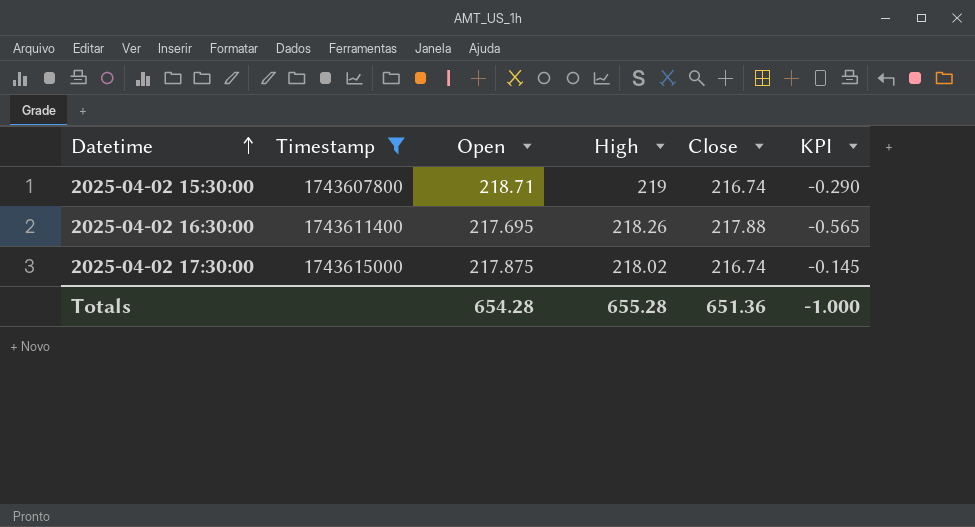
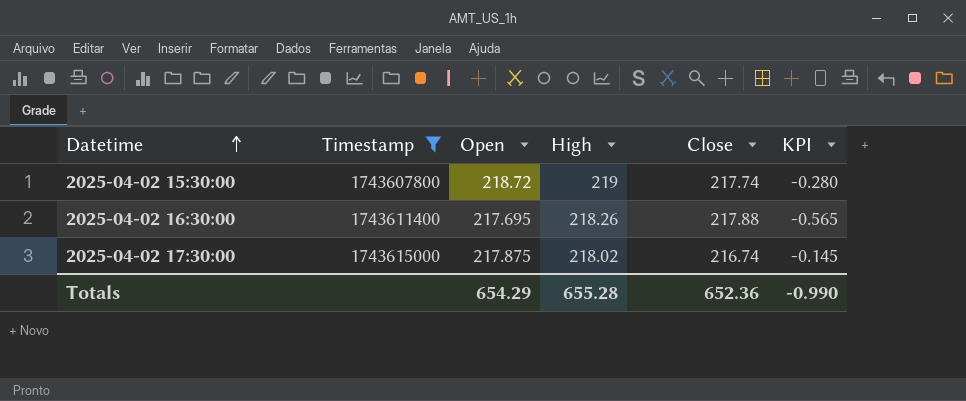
2025-04-02 15:30:00 | Open: 218.71 -> 218.72
2025-04-02 15:30:00 | Close: 216.74 -> 217.74
2025-04-02 15:30:00 | KPI: -0.290 -> -0.280
Totals | Open: 654.28 -> 654.29
Totals | Close: 651.36 -> 652.36
Totals | KPI: -1.000 -> -0.990

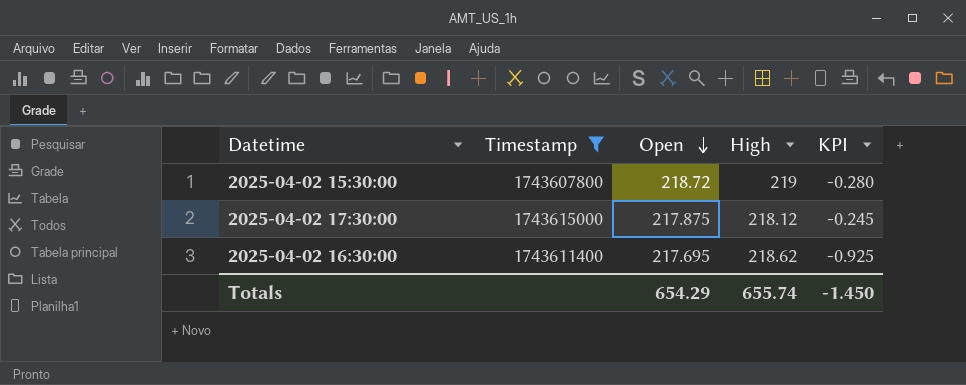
row order: Datetime ascending -> Open descending
column Close | position: 5 -> none
2025-04-02 17:30:00 | High: 218.02 -> 218.12
2025-04-02 17:30:00 | KPI: -0.145 -> -0.245
2025-04-02 16:30:00 | High: 218.26 -> 218.62
2025-04-02 16:30:00 | KPI: -0.565 -> -0.925
Totals | High: 655.28 -> 655.74
Totals | KPI: -0.990 -> -1.450

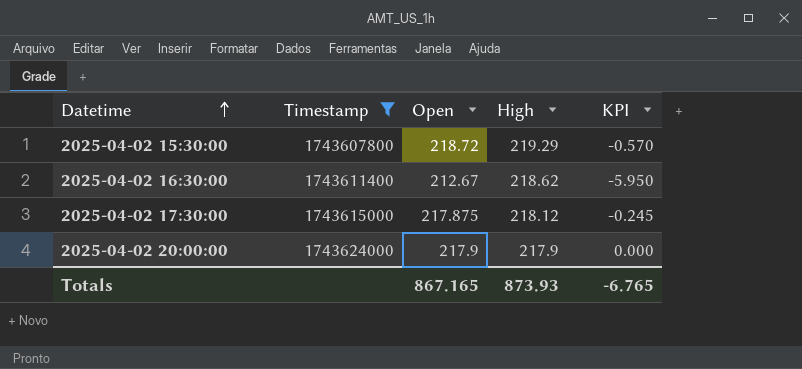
row order: Open descending -> Datetime ascending
2025-04-02 15:30:00 | High: 219 -> 219.29
2025-04-02 15:30:00 | KPI: -0.280 -> -0.570
2025-04-02 16:30:00 | Open: 217.695 -> 212.67
2025-04-02 16:30:00 | KPI: -0.925 -> -5.950
row 2025-04-02 20:00:00: none -> 1743624000 | 217.9 | 217.9 | 0.000
Totals | Open: 654.29 -> 867.165
Totals | High: 655.74 -> 873.93
Totals | KPI: -1.450 -> -6.765

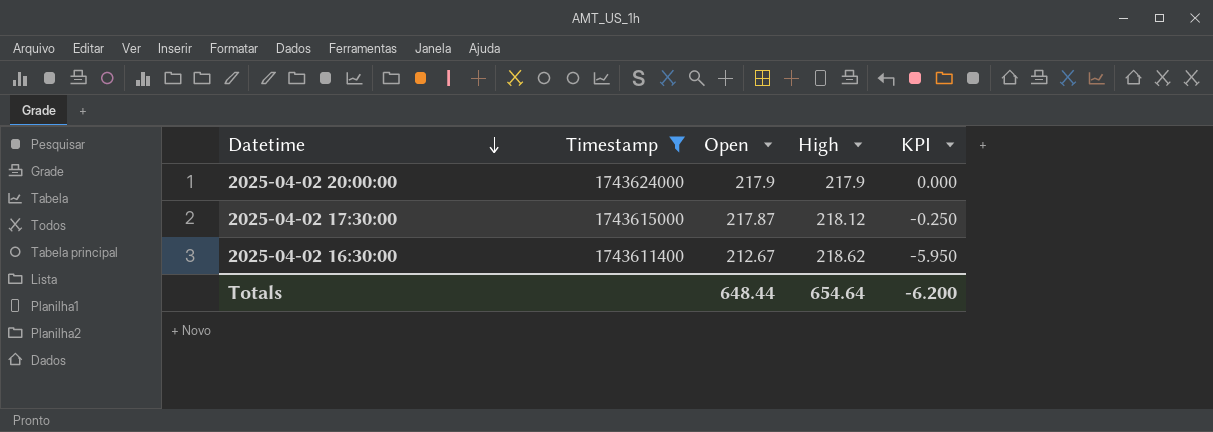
row order: Datetime ascending -> Datetime descending
row 2025-04-02 15:30:00: 1743607800 | 218.72 | 219.29 | -0.570 -> none
2025-04-02 17:30:00 | Open: 217.875 -> 217.87
2025-04-02 17:30:00 | KPI: -0.245 -> -0.250
Totals | Open: 867.165 -> 648.44
Totals | High: 873.93 -> 654.64
Totals | KPI: -6.765 -> -6.200

